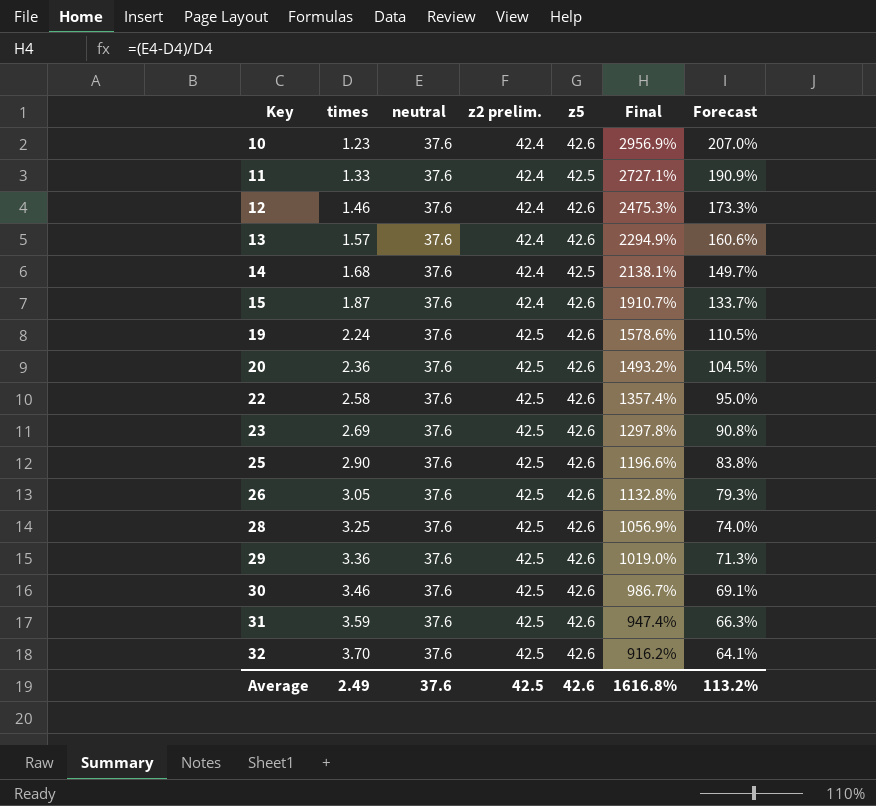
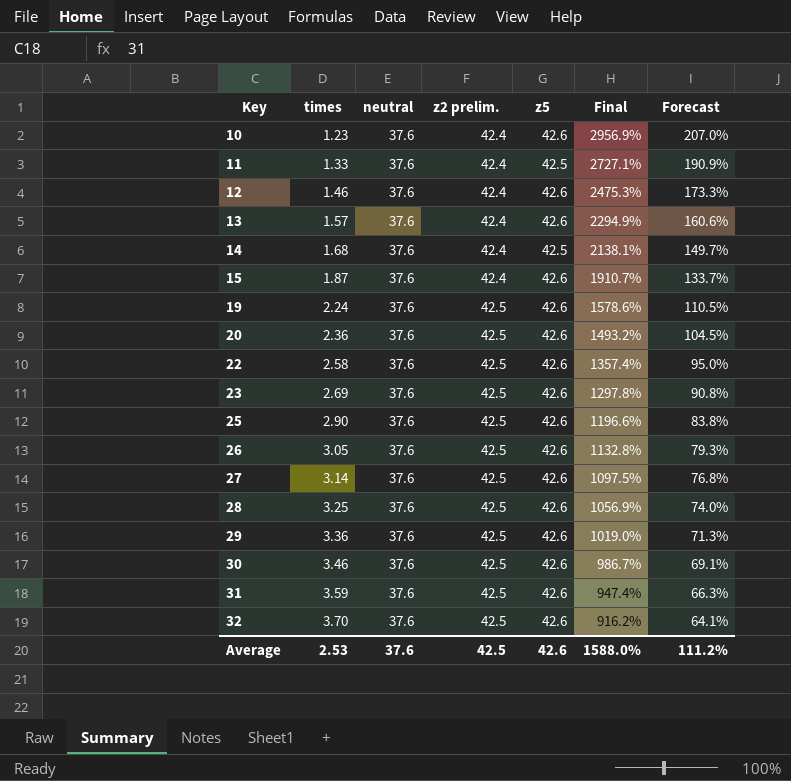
row 27: none -> 3.14 | 37.6 | 42.5 | 42.6 | 1097.5% | 76.8%
Average | times: 2.49 -> 2.53
Average | Final: 1616.8% -> 1588.0%
Average | Forecast: 113.2% -> 111.2%

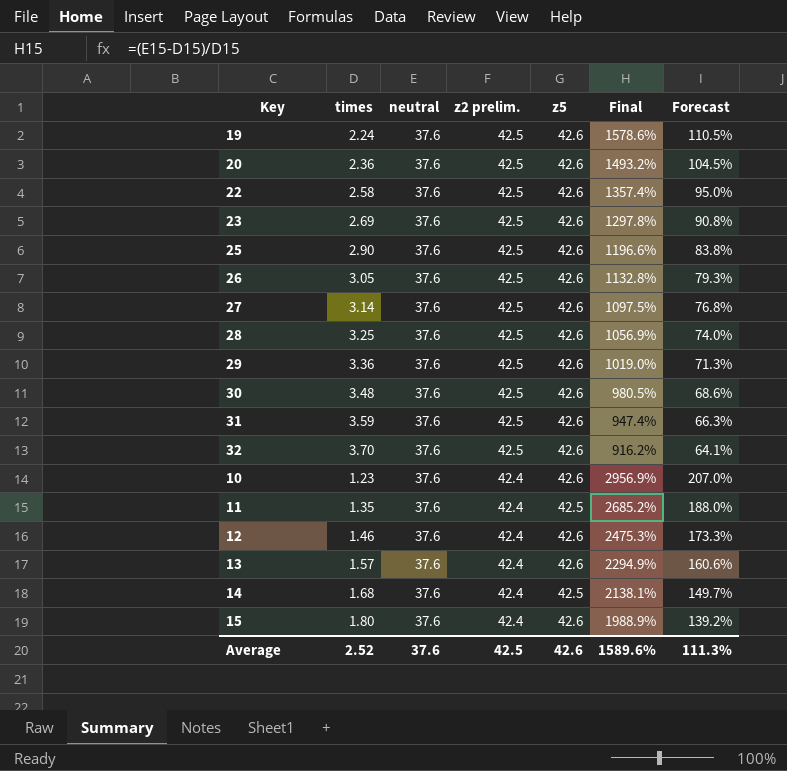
row order: Key ascending -> z2 prelim. descending
30 | times: 3.46 -> 3.48
30 | Final: 986.7% -> 980.5%
30 | Forecast: 69.1% -> 68.6%
11 | times: 1.33 -> 1.35
11 | Final: 2727.1% -> 2685.2%
11 | Forecast: 190.9% -> 188.0%
15 | times: 1.87 -> 1.80
15 | Final: 1910.7% -> 1988.9%
15 | Forecast: 133.7% -> 139.2%
Average | times: 2.53 -> 2.52
Average | Final: 1588.0% -> 1589.6%
Average | Forecast: 111.2% -> 111.3%

